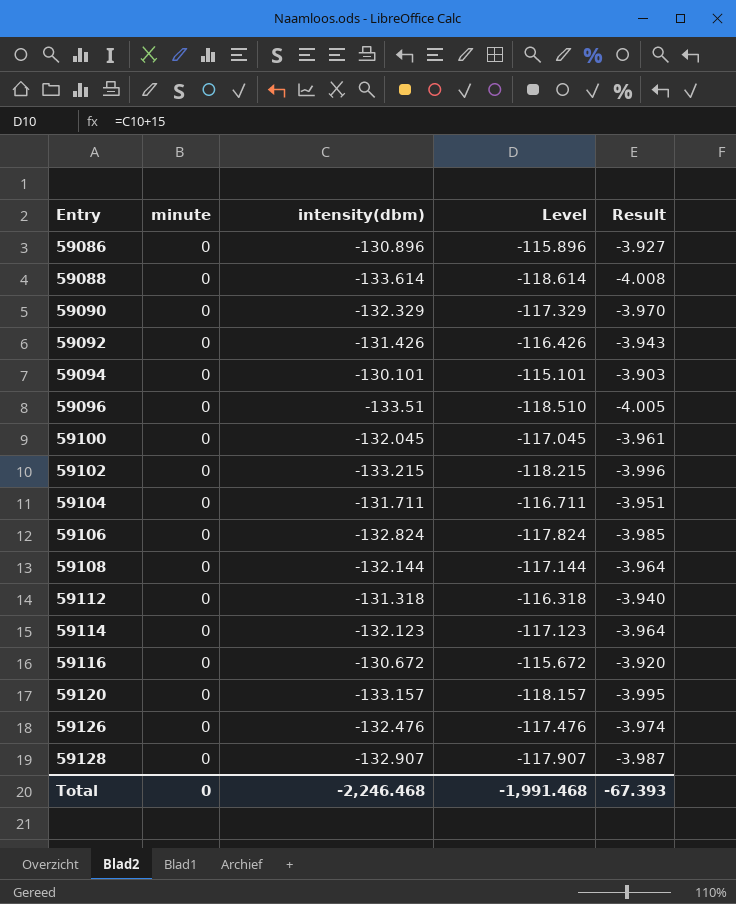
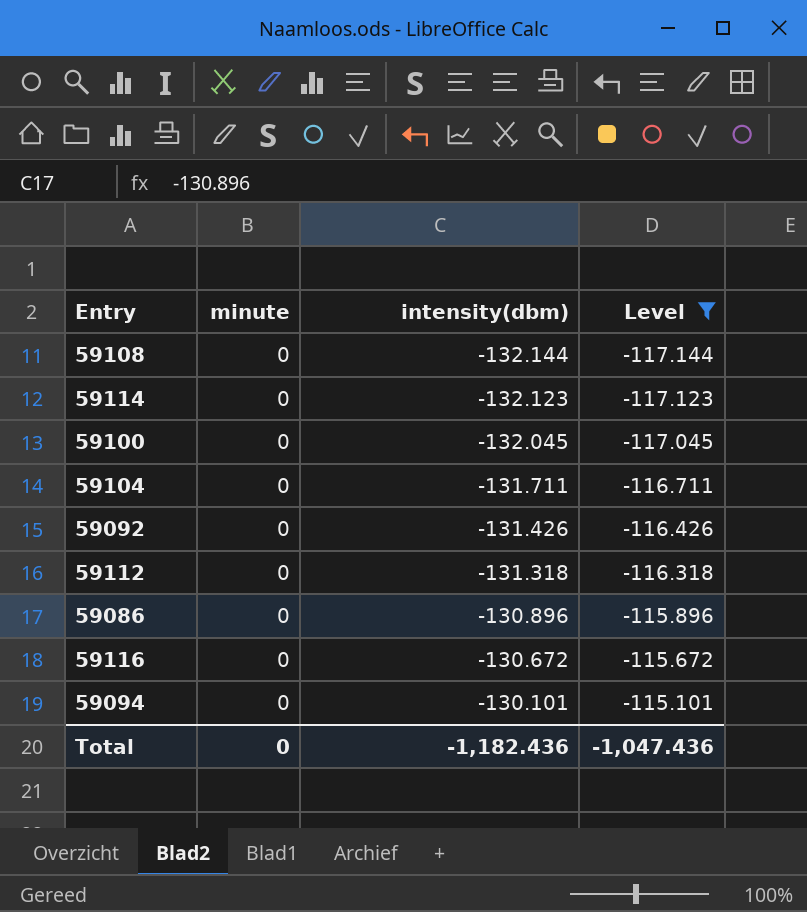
filter: none -> Level >= -117.144
row order: Entry ascending -> intensity(dbm) ascending
column Result | formula: [intensity(dbm)] * 0.03 -> none
Total | intensity(dbm): -2,246.468 -> -1,182.436
Total | Level: -1,991.468 -> -1,047.436

